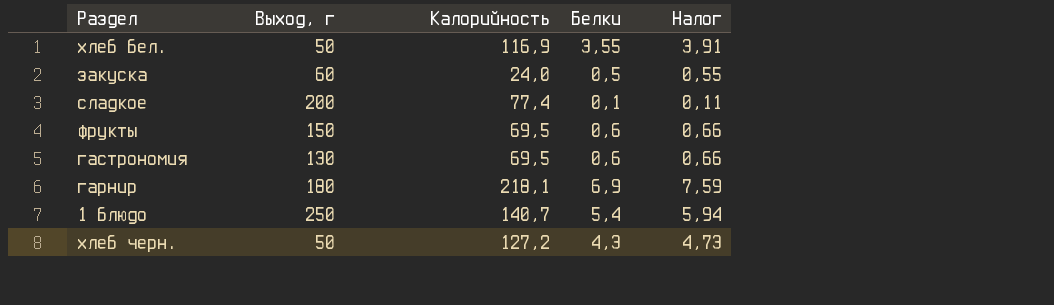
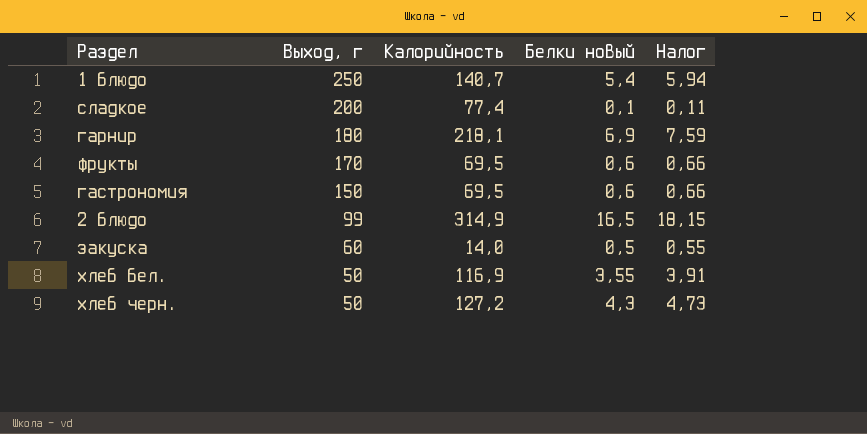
row order: none -> Выход, г descending
column name: Белки -> Белки новый
фрукты | Выход, г: 150 -> 170
гастрономия | Выход, г: 130 -> 150
row 2 блюдо: none -> 99 | 314,9 | 16,5 | 18,15
закуска | Калорийность: 24,0 -> 14,0

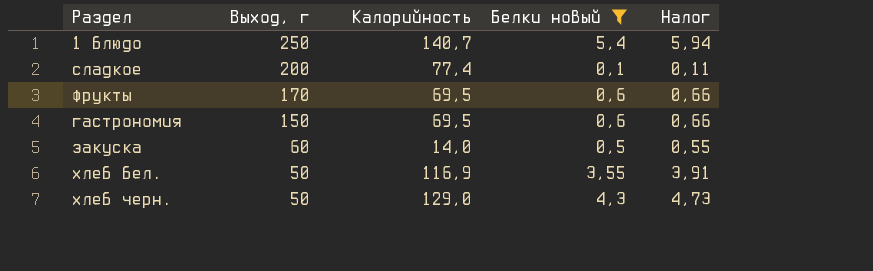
filter: none -> Белки новый <= 5,4
хлеб черн. | Калорийность: 127,2 -> 129,0

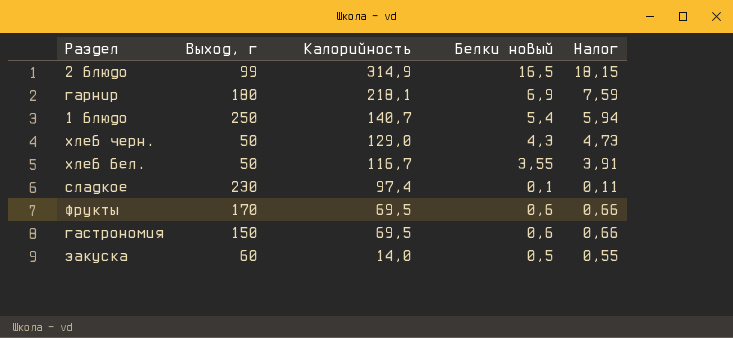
filter: Белки новый <= 5,4 -> none
row order: Выход, г descending -> Калорийность descending
хлеб бел. | Калорийность: 116,9 -> 116,7
сладкое | Выход, г: 200 -> 230
сладкое | Калорийность: 77,4 -> 97,4

